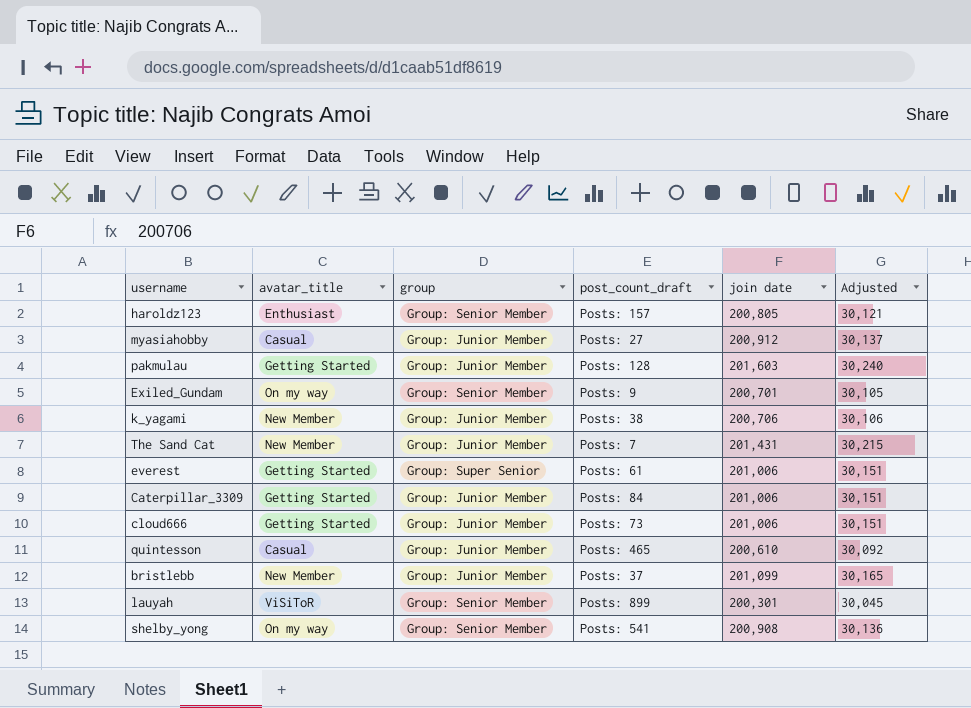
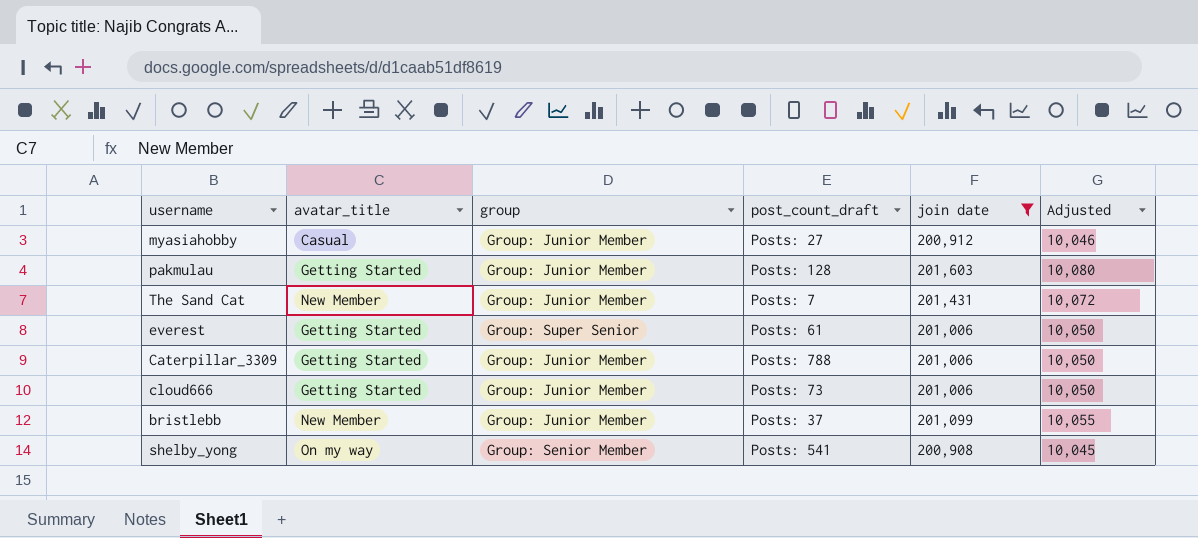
filter: none -> join date >= 200,908
column Adjusted | formula: [join date] * 0.15 -> [join date] * 0.05
Caterpillar_3309 | post_count_draft: Posts: 84 -> Posts: 788

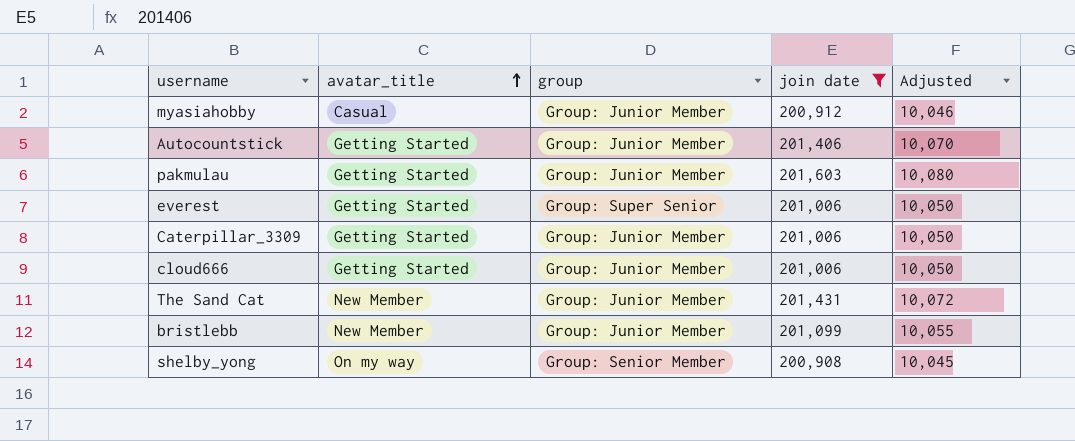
row order: none -> avatar_title ascending
column post_count_draft | position: 4 -> none
row Autocountstick: none -> Getting Started | Group: Junior Member | 201,406 | 10,070

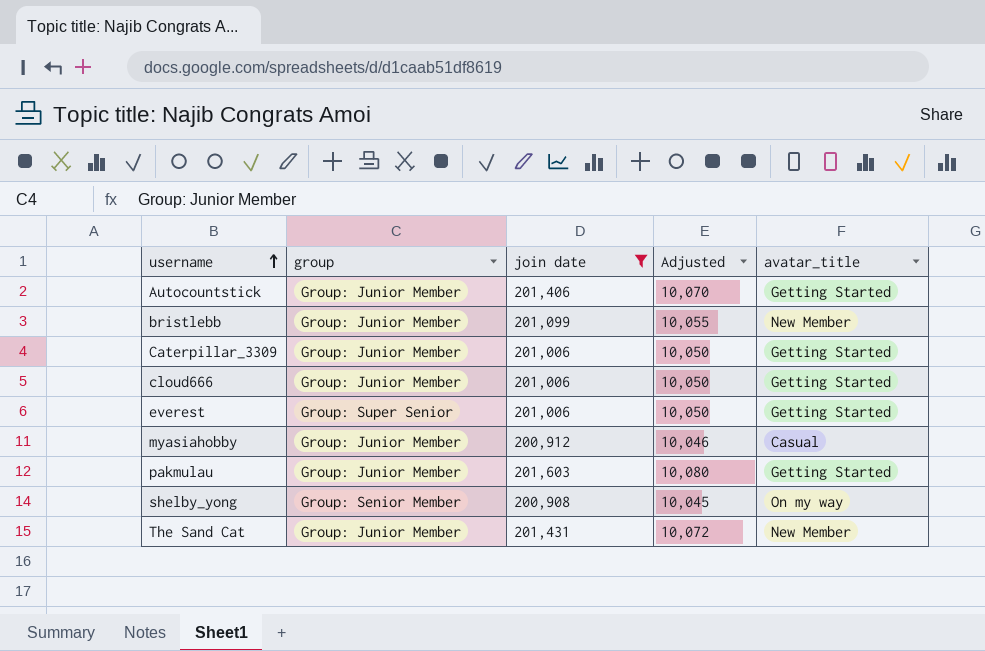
row order: avatar_title ascending -> username ascending
column avatar_title | position: 2 -> 5

